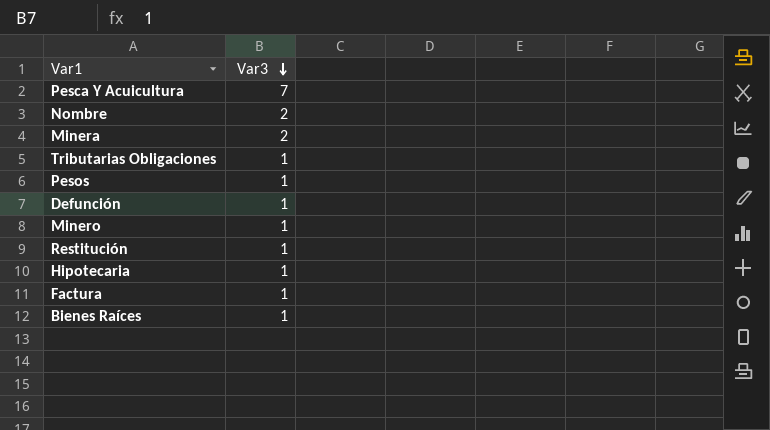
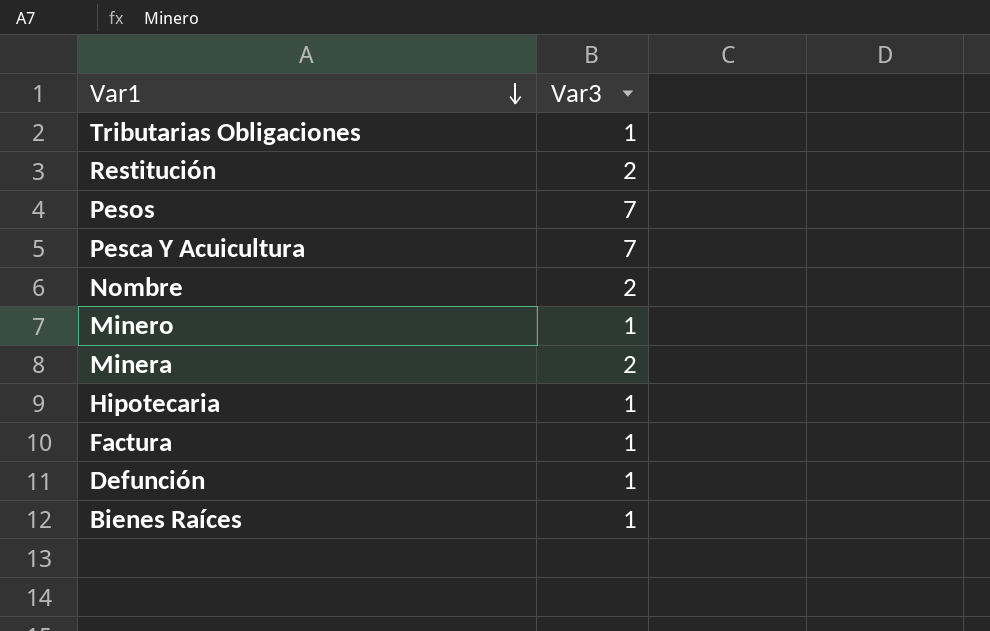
row order: Var3 descending -> Var1 descending
Restitución | Var3: 1 -> 2
Pesos | Var3: 1 -> 7

